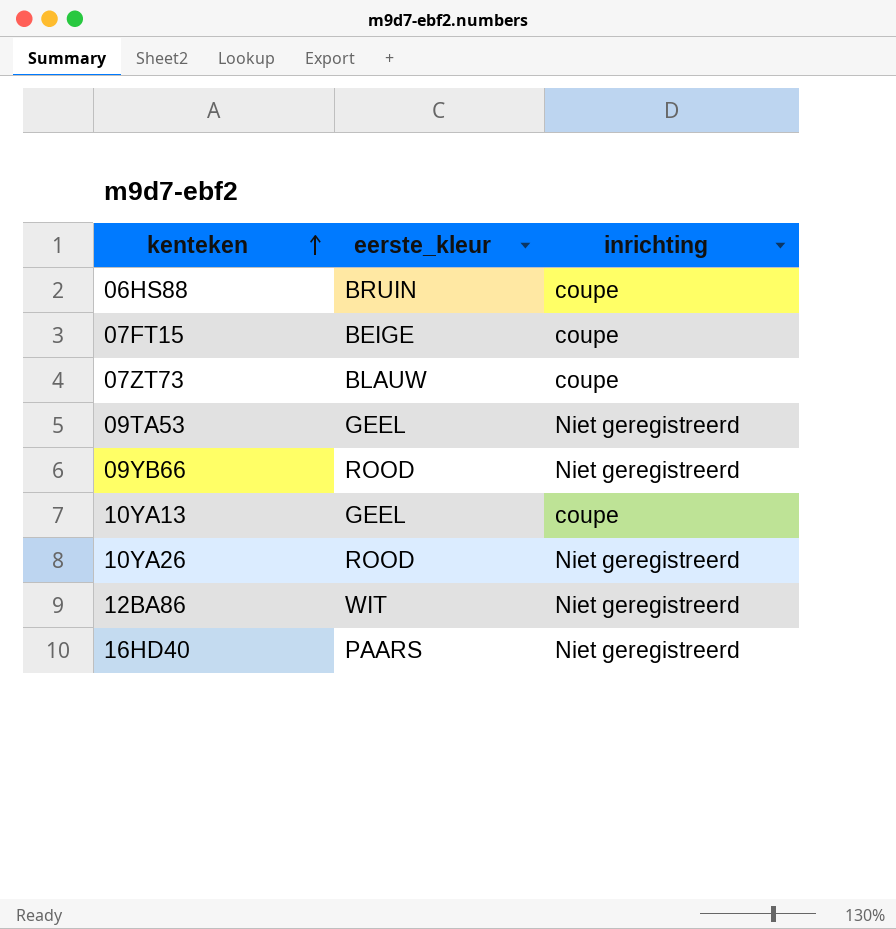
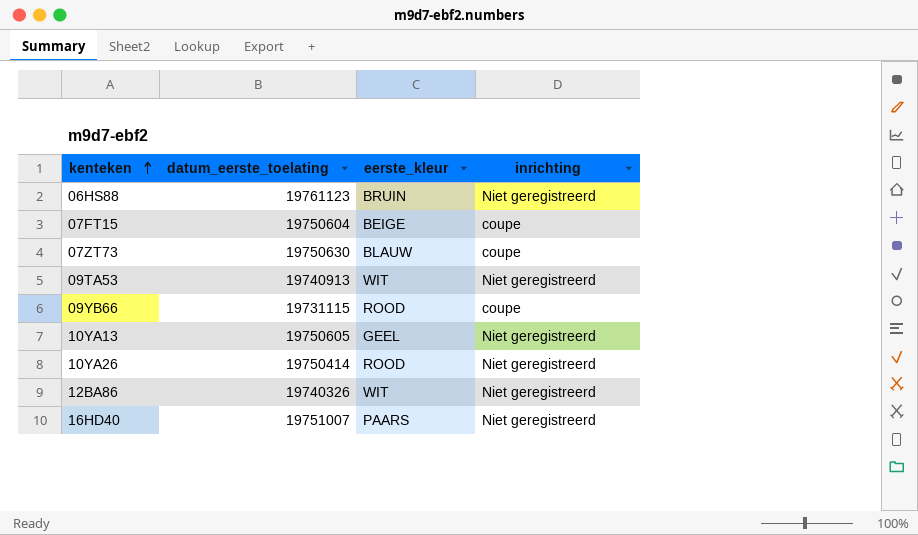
column datum_eerste_toelating | position: none -> 2
06HS88 | inrichting: coupe -> Niet geregistreerd
09TA53 | eerste_kleur: GEEL -> WIT
09YB66 | inrichting: Niet geregistreerd -> coupe
10YA13 | inrichting: coupe -> Niet geregistreerd

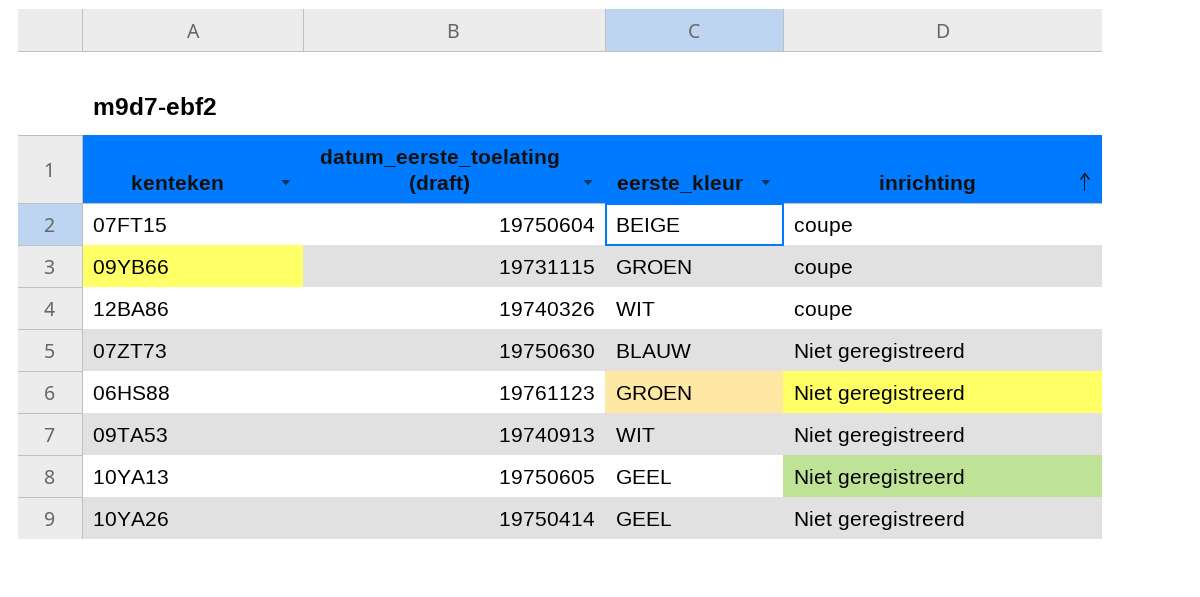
row order: kenteken ascending -> inrichting ascending
column name: datum_eerste_toelating -> datum_eerste_toelating (draft)
row 16HD40: 19751007 | PAARS | Niet geregistreerd -> none
09YB66 | eerste_kleur: ROOD -> GROEN
12BA86 | inrichting: Niet geregistreerd -> coupe
07ZT73 | inrichting: coupe -> Niet geregistreerd
06HS88 | eerste_kleur: BRUIN -> GROEN
10YA26 | eerste_kleur: ROOD -> GEEL

